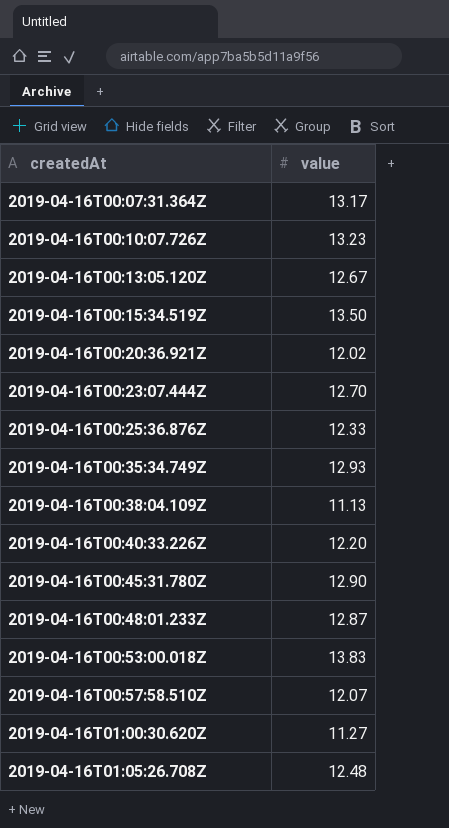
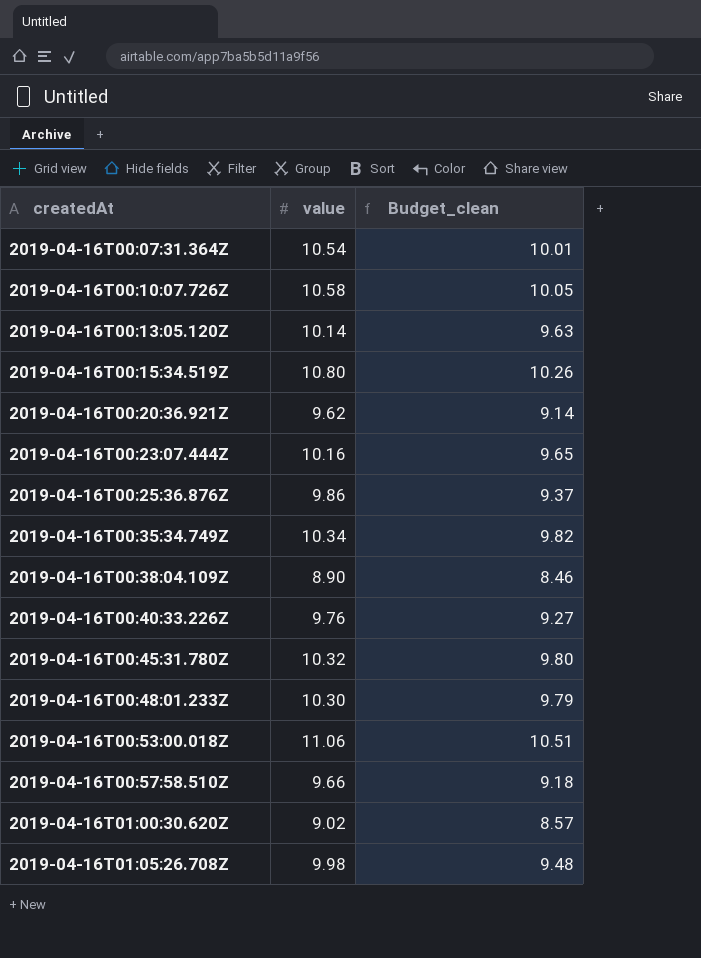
column Budget_clean | formula: none -> [value] * 0.95
2019-04-16T00:07:31.364Z | value: 13.17 -> 10.54
2019-04-16T00:10:07.726Z | value: 13.23 -> 10.58
2019-04-16T00:13:05.120Z | value: 12.67 -> 10.14
2019-04-16T00:15:34.519Z | value: 13.50 -> 10.80
2019-04-16T00:20:36.921Z | value: 12.02 -> 9.62
2019-04-16T00:23:07.444Z | value: 12.70 -> 10.16
2019-04-16T00:25:36.876Z | value: 12.33 -> 9.86
2019-04-16T00:35:34.749Z | value: 12.93 -> 10.34
2019-04-16T00:38:04.109Z | value: 11.13 -> 8.90
2019-04-16T00:40:33.226Z | value: 12.20 -> 9.76
2019-04-16T00:45:31.780Z | value: 12.90 -> 10.32
2019-04-16T00:48:01.233Z | value: 12.87 -> 10.30
2019-04-16T00:53:00.018Z | value: 13.83 -> 11.06
2019-04-16T00:57:58.510Z | value: 12.07 -> 9.66
2019-04-16T01:00:30.620Z | value: 11.27 -> 9.02
2019-04-16T01:05:26.708Z | value: 12.48 -> 9.98

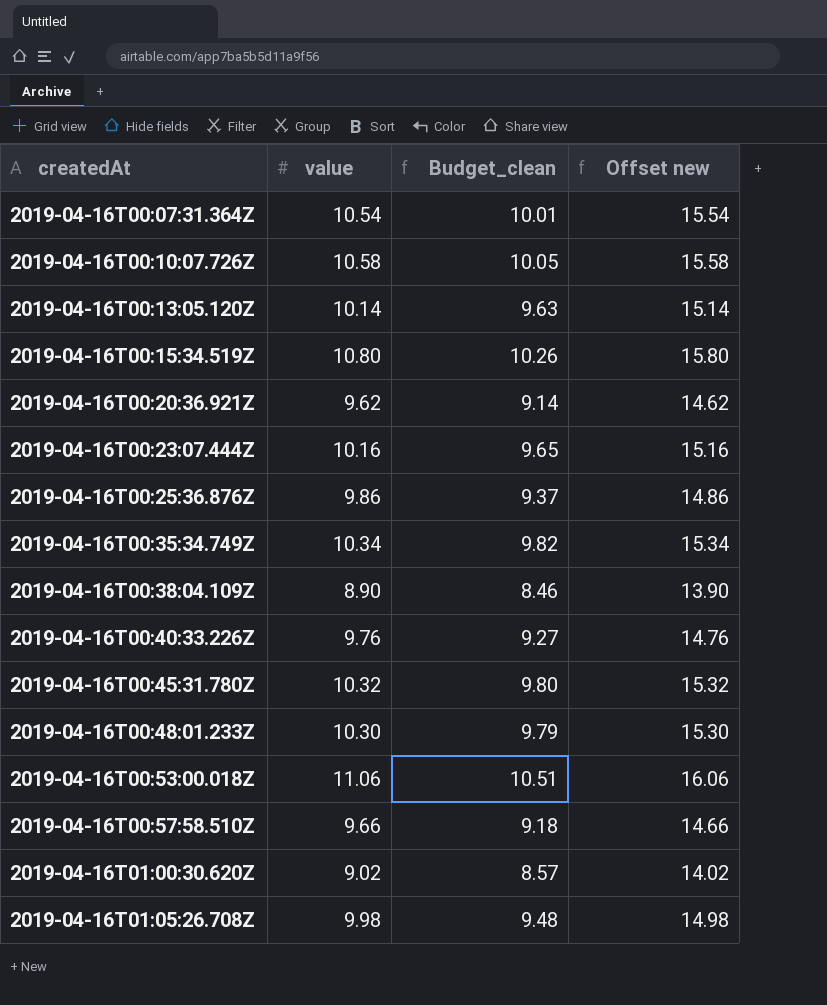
column Offset new | formula: none -> [value] + 5

